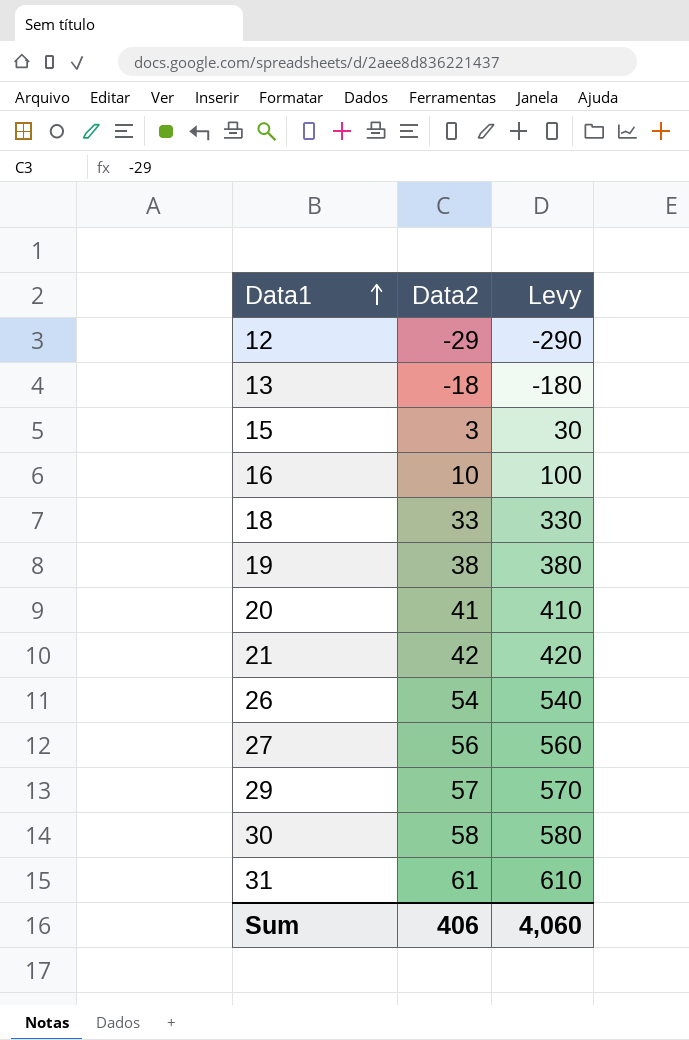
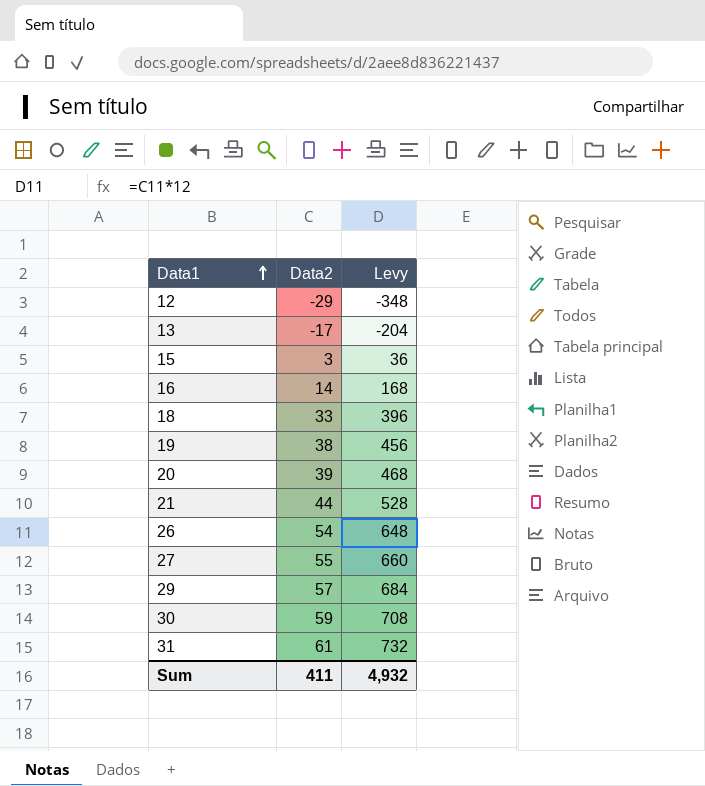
column Levy | formula: [Data2] * 10 -> [Data2] * 12
13 | Data2: -18 -> -17
16 | Data2: 10 -> 14
20 | Data2: 41 -> 39
21 | Data2: 42 -> 44
27 | Data2: 56 -> 55
30 | Data2: 58 -> 59
Sum | Data2: 406 -> 411
Sum | Levy: 4,060 -> 4,932

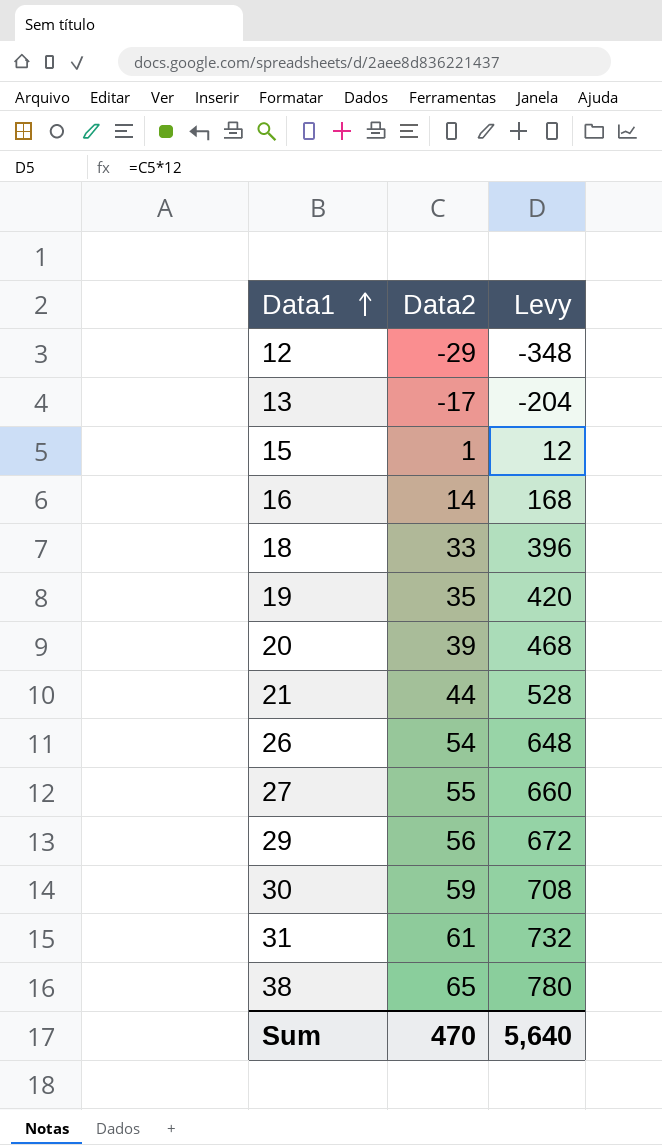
15 | Data2: 3 -> 1
15 | Levy: 36 -> 12
19 | Data2: 38 -> 35
19 | Levy: 456 -> 420
29 | Data2: 57 -> 56
29 | Levy: 684 -> 672
row 38: none -> 65 | 780
Sum | Data2: 411 -> 470
Sum | Levy: 4,932 -> 5,640

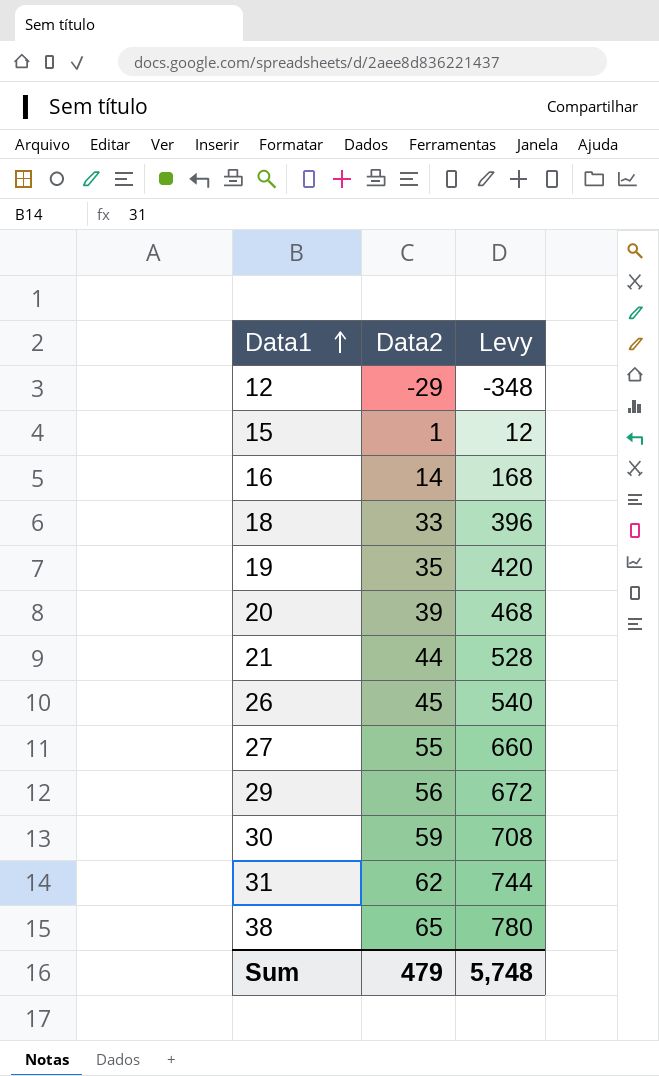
row 13: -17 | -204 -> none
26 | Data2: 54 -> 45
26 | Levy: 648 -> 540
31 | Data2: 61 -> 62
31 | Levy: 732 -> 744
Sum | Data2: 470 -> 479
Sum | Levy: 5,640 -> 5,748

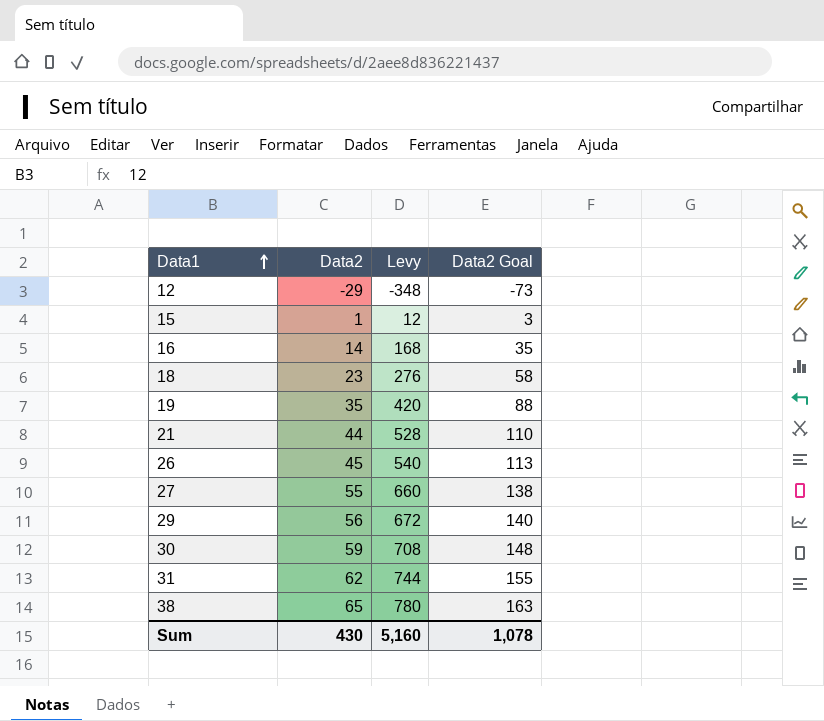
column Data2 Goal | formula: none -> [Data2] * 2.5
row 20: 39 | 468 -> none
18 | Data2: 33 -> 23
18 | Levy: 396 -> 276
Sum | Data2: 479 -> 430
Sum | Levy: 5,748 -> 5,160

